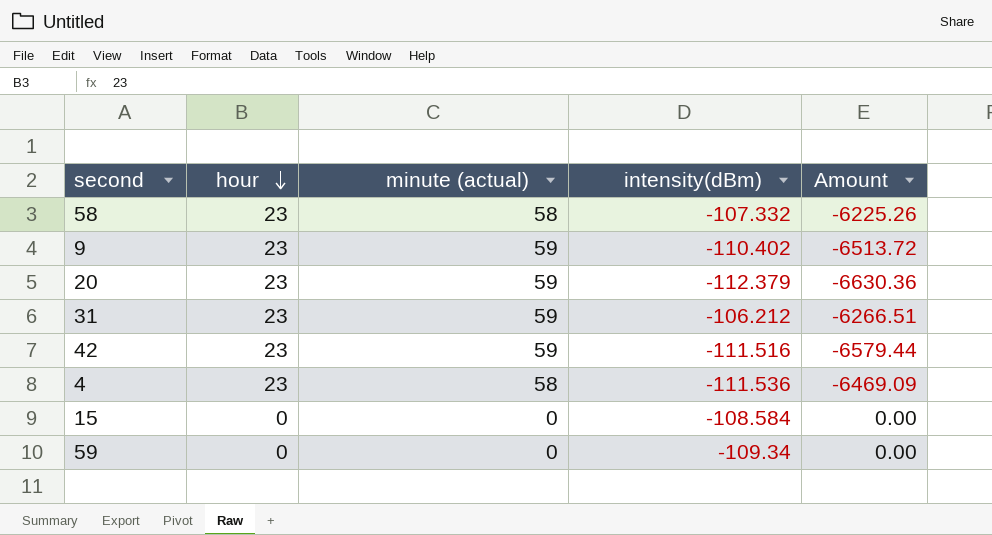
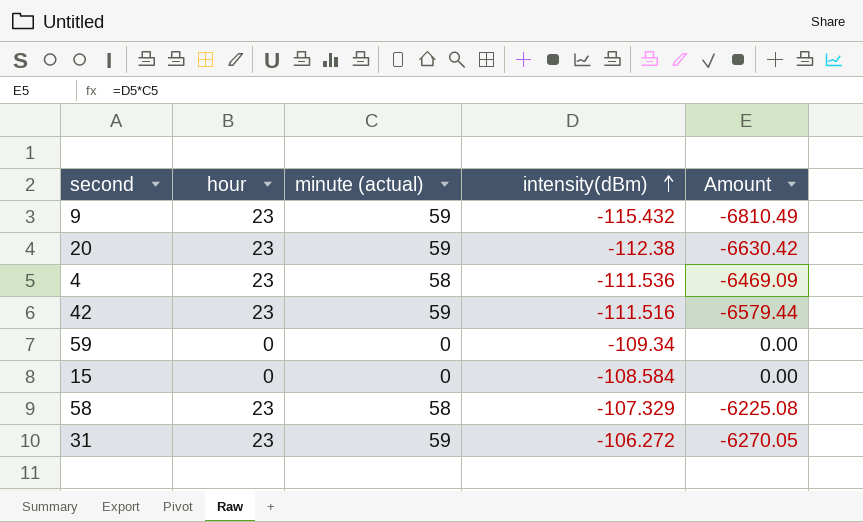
row order: hour descending -> intensity(dBm) ascending
9 | intensity(dBm): -110.402 -> -115.432
9 | Amount: -6513.72 -> -6810.49
20 | intensity(dBm): -112.379 -> -112.38
20 | Amount: -6630.36 -> -6630.42
58 | intensity(dBm): -107.332 -> -107.329
58 | Amount: -6225.26 -> -6225.08
31 | intensity(dBm): -106.212 -> -106.272
31 | Amount: -6266.51 -> -6270.05

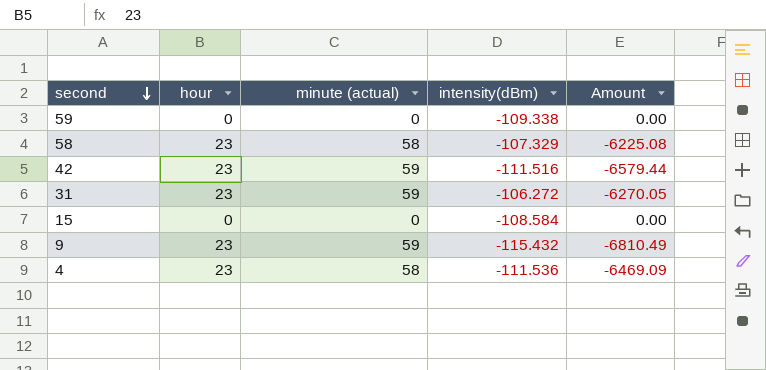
row order: intensity(dBm) ascending -> second descending
row 20: 23 | 59 | -112.38 | -6630.42 -> none
59 | intensity(dBm): -109.34 -> -109.338

